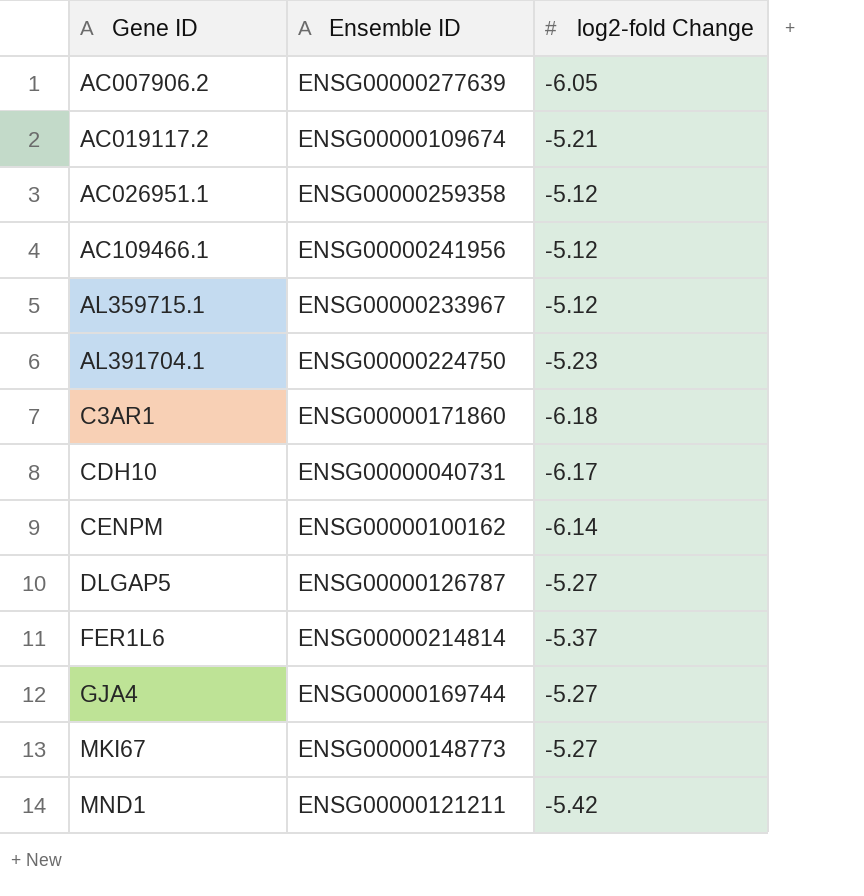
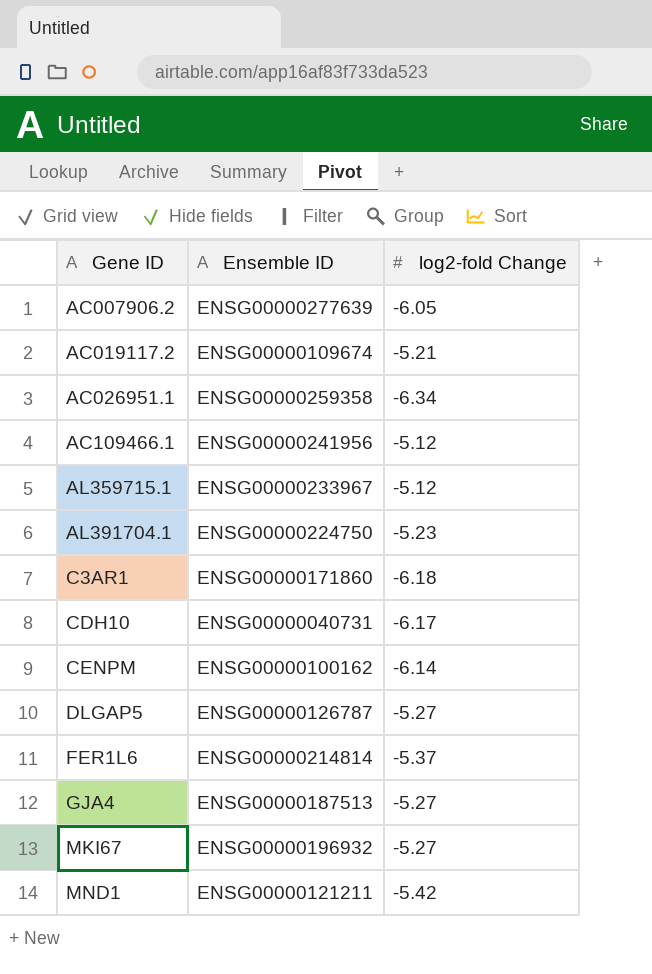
AC026951.1 | log2-fold Change: -5.12 -> -6.34
GJA4 | Ensemble ID: ENSG00000169744 -> ENSG00000187513
MKI67 | Ensemble ID: ENSG00000148773 -> ENSG00000196932

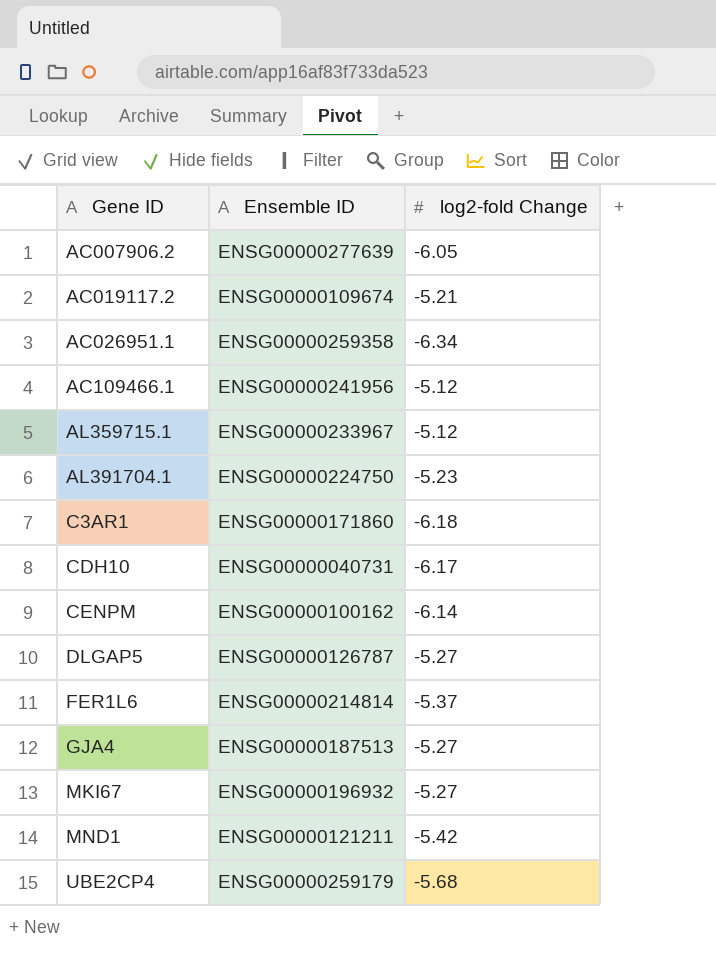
row UBE2CP4: none -> ENSG00000259179 | -5.68

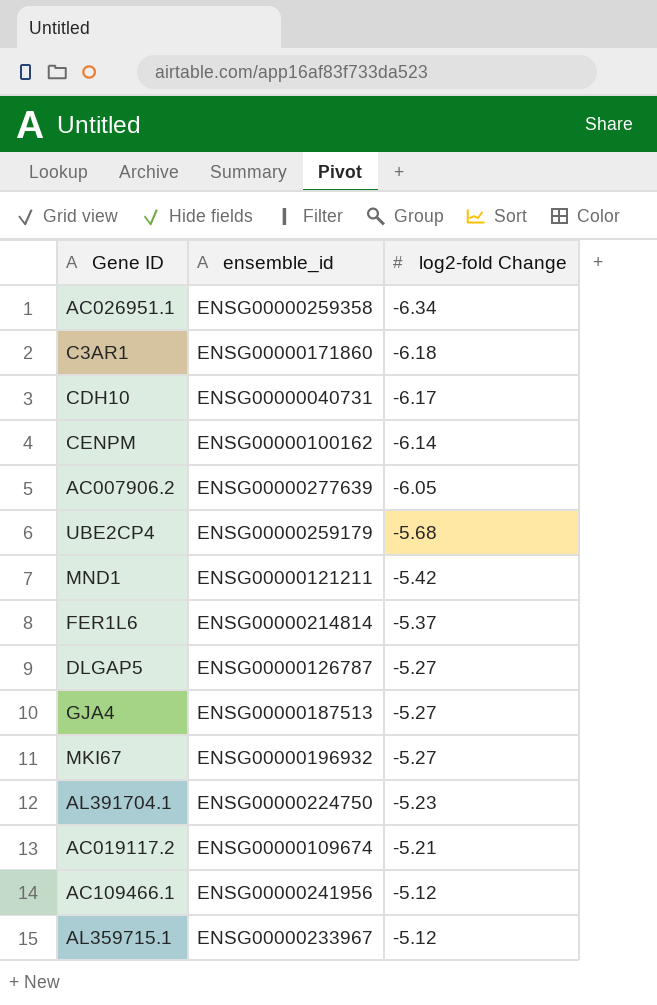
row order: Gene ID ascending -> log2-fold Change ascending
column name: Ensemble ID -> ensemble_id

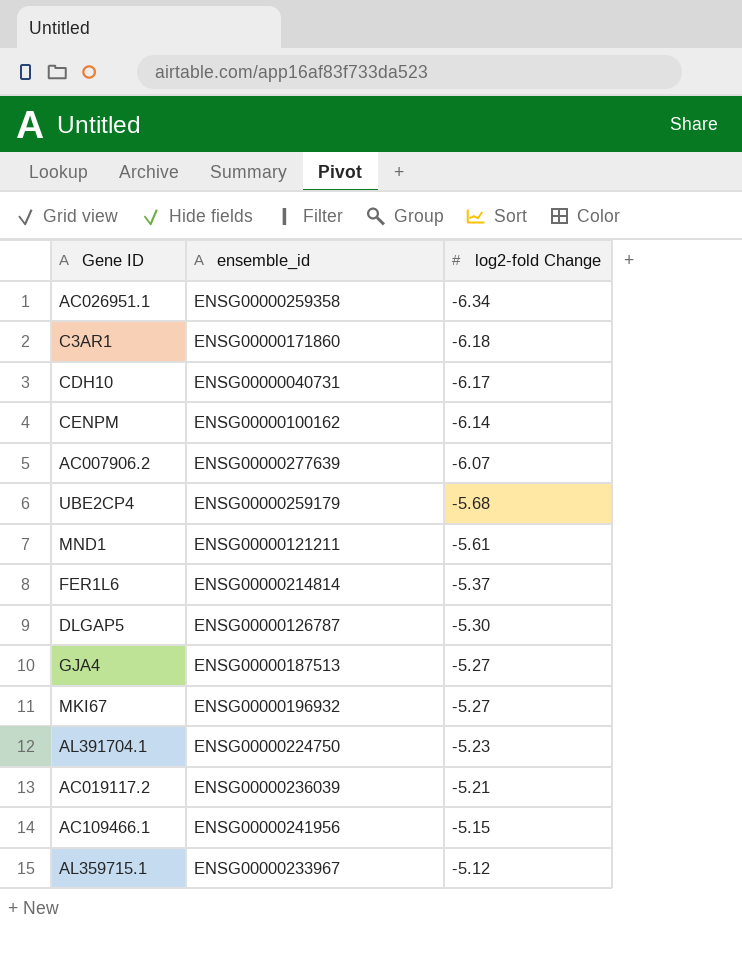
AC007906.2 | log2-fold Change: -6.05 -> -6.07
MND1 | log2-fold Change: -5.42 -> -5.61
DLGAP5 | log2-fold Change: -5.27 -> -5.30
AC019117.2 | ensemble_id: ENSG00000109674 -> ENSG00000236039
AC109466.1 | log2-fold Change: -5.12 -> -5.15

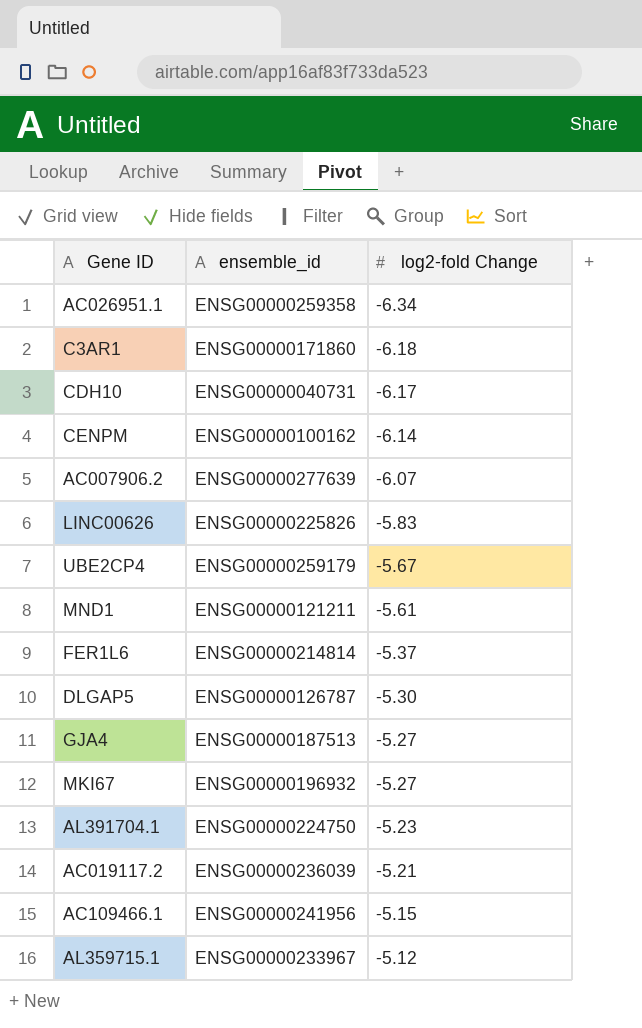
row LINC00626: none -> ENSG00000225826 | -5.83
UBE2CP4 | log2-fold Change: -5.68 -> -5.67

